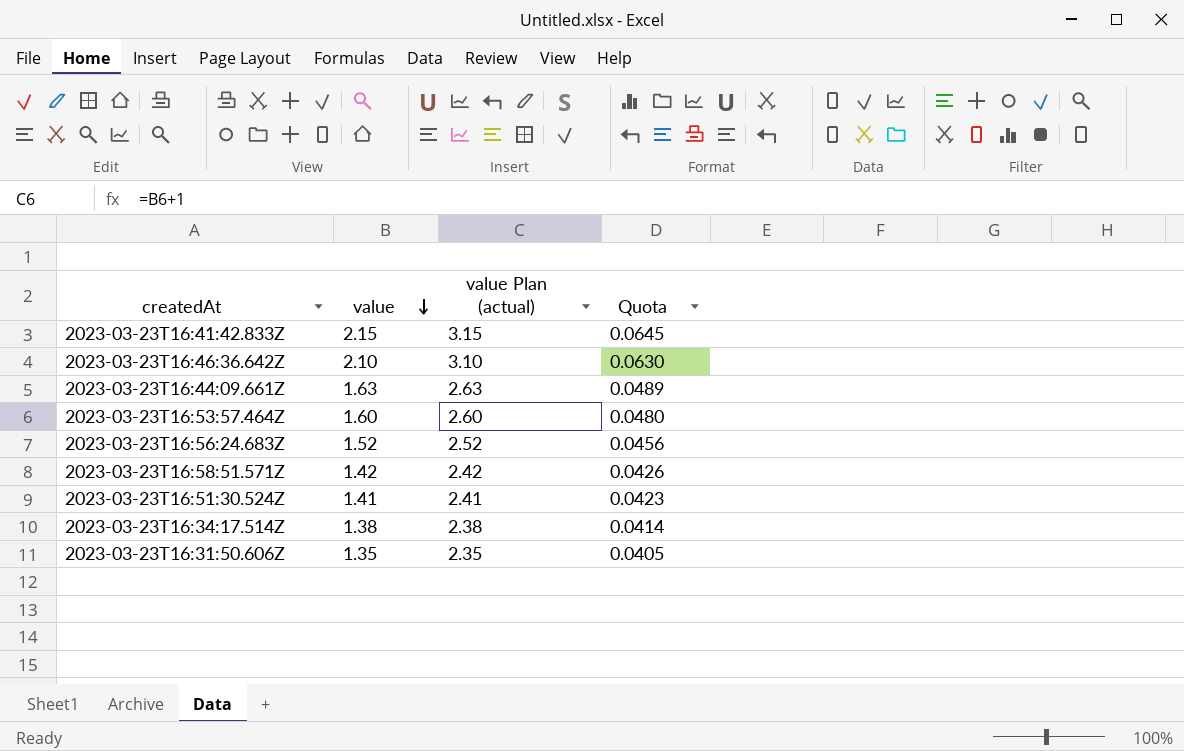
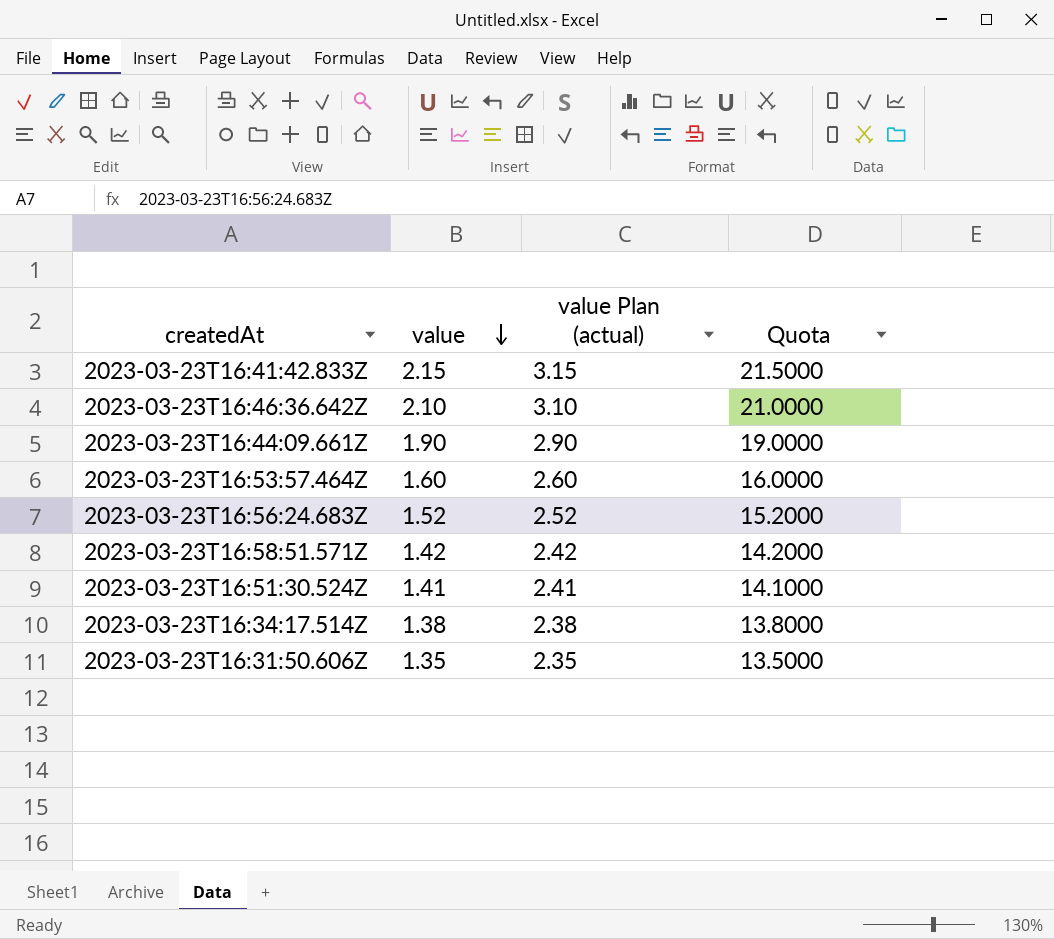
column Quota | formula: [value] * 0.03 -> [value] * 10
2023-03-23T16:44:09.661Z | value: 1.63 -> 1.90
2023-03-23T16:44:09.661Z | value Plan (actual): 2.63 -> 2.90

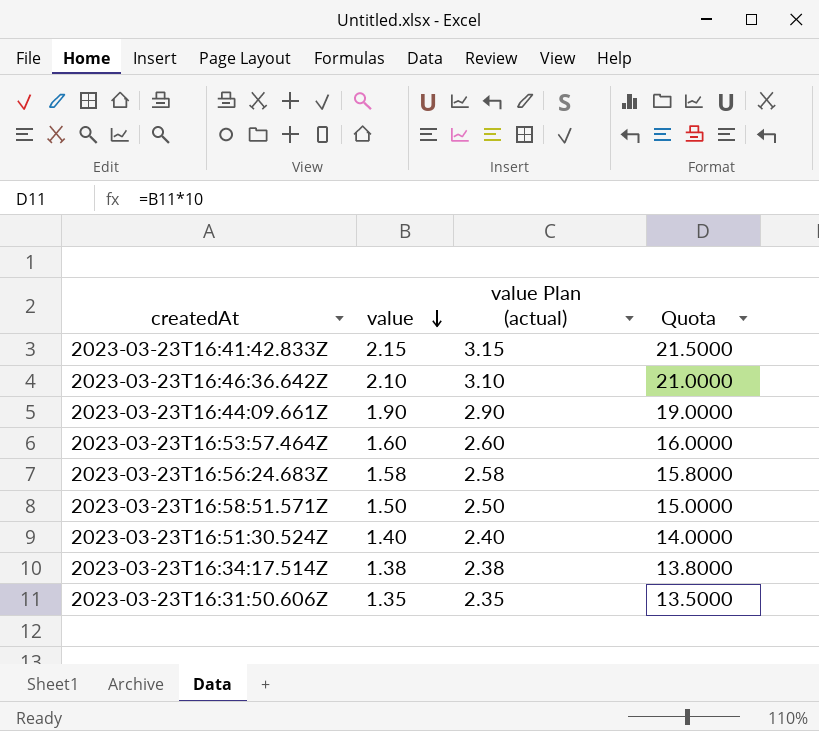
2023-03-23T16:56:24.683Z | value: 1.52 -> 1.58
2023-03-23T16:56:24.683Z | value Plan (actual): 2.52 -> 2.58
2023-03-23T16:56:24.683Z | Quota: 15.2000 -> 15.8000
2023-03-23T16:58:51.571Z | value: 1.42 -> 1.50
2023-03-23T16:58:51.571Z | value Plan (actual): 2.42 -> 2.50
2023-03-23T16:58:51.571Z | Quota: 14.2000 -> 15.0000
2023-03-23T16:51:30.524Z | value: 1.41 -> 1.40
2023-03-23T16:51:30.524Z | value Plan (actual): 2.41 -> 2.40
2023-03-23T16:51:30.524Z | Quota: 14.1000 -> 14.0000

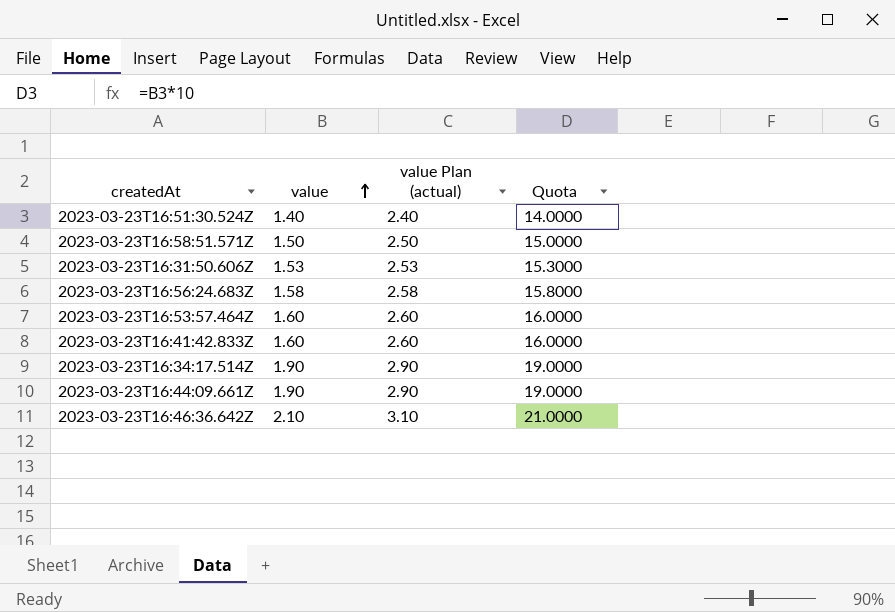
row order: value descending -> value ascending
2023-03-23T16:31:50.606Z | value: 1.35 -> 1.53
2023-03-23T16:31:50.606Z | value Plan (actual): 2.35 -> 2.53
2023-03-23T16:31:50.606Z | Quota: 13.5000 -> 15.3000
2023-03-23T16:41:42.833Z | value: 2.15 -> 1.60
2023-03-23T16:41:42.833Z | value Plan (actual): 3.15 -> 2.60
2023-03-23T16:41:42.833Z | Quota: 21.5000 -> 16.0000
2023-03-23T16:34:17.514Z | value: 1.38 -> 1.90
2023-03-23T16:34:17.514Z | value Plan (actual): 2.38 -> 2.90
2023-03-23T16:34:17.514Z | Quota: 13.8000 -> 19.0000

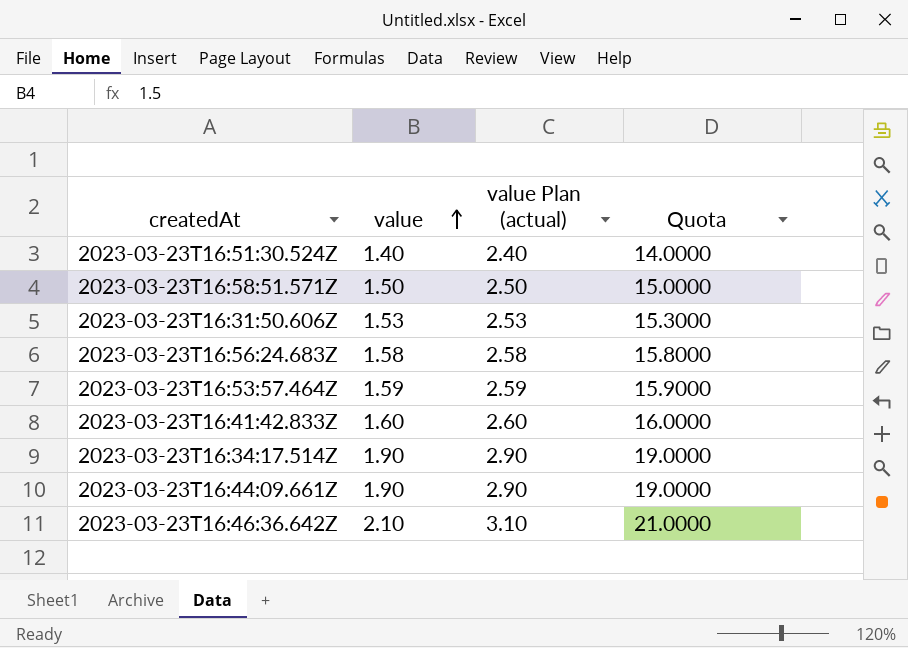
2023-03-23T16:53:57.464Z | value: 1.60 -> 1.59
2023-03-23T16:53:57.464Z | value Plan (actual): 2.60 -> 2.59
2023-03-23T16:53:57.464Z | Quota: 16.0000 -> 15.9000

